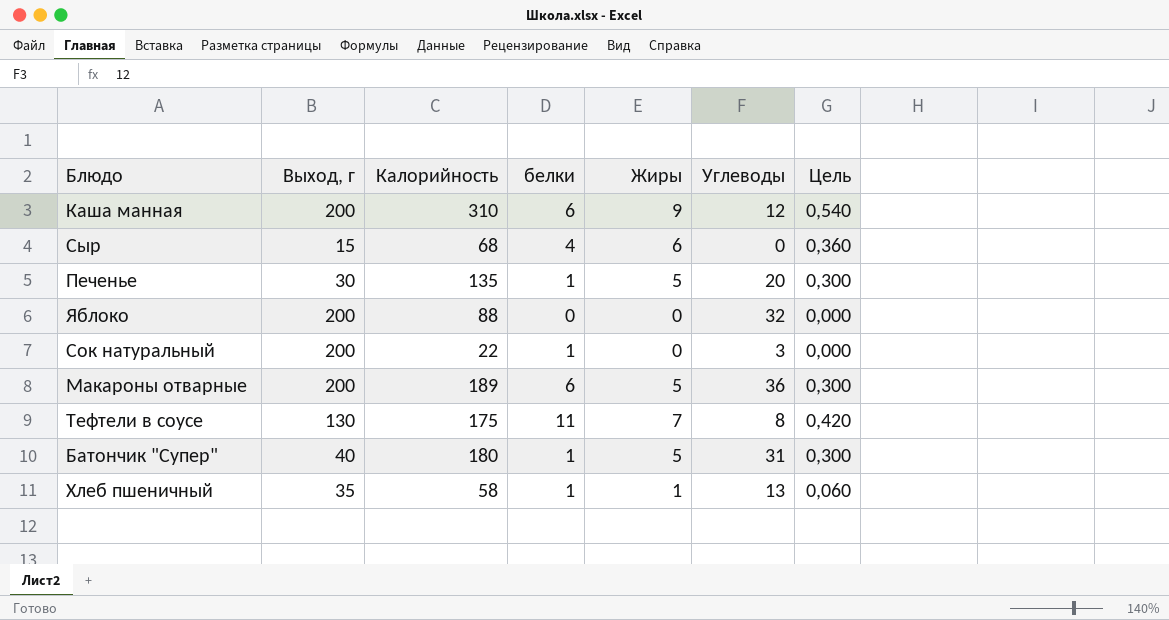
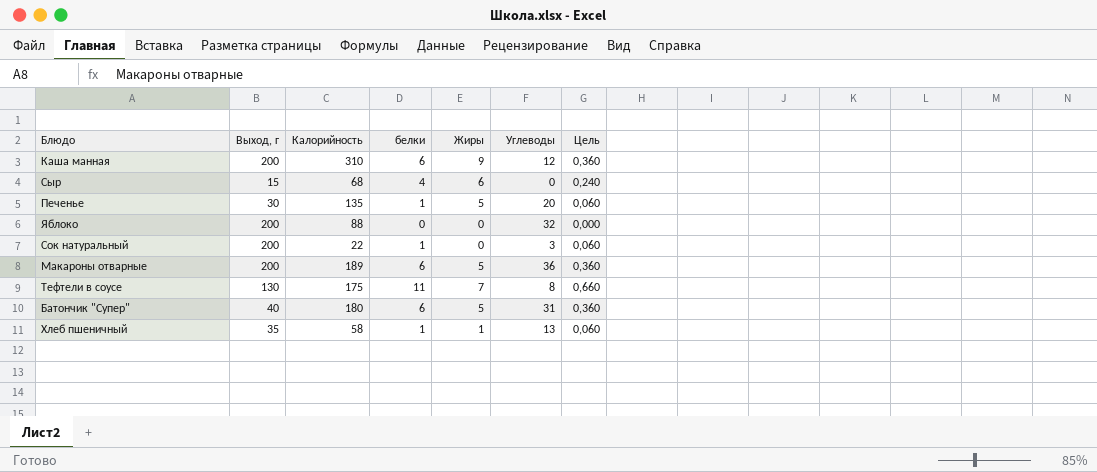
column Цель | formula: [Жиры] * 0,06 -> [белки] * 0,06
Батончик "Супер" | белки: 1 -> 6

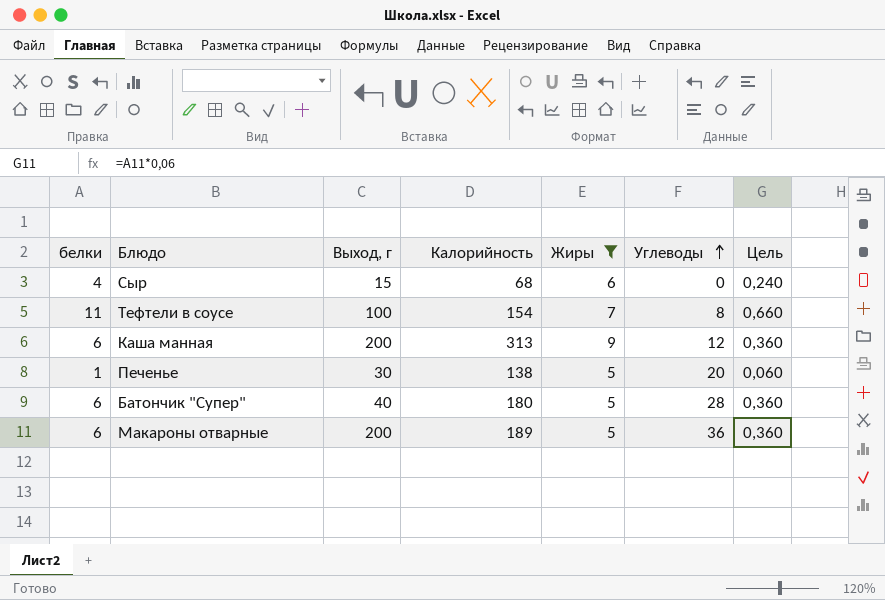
filter: none -> Жиры >= 5
row order: none -> Углеводы ascending
column белки | position: 4 -> 1
Тефтели в соусе | Выход, г: 130 -> 100
Тефтели в соусе | Калорийность: 175 -> 154
Каша манная | Калорийность: 310 -> 313
Печенье | Калорийность: 135 -> 138
Батончик "Супер" | Углеводы: 31 -> 28

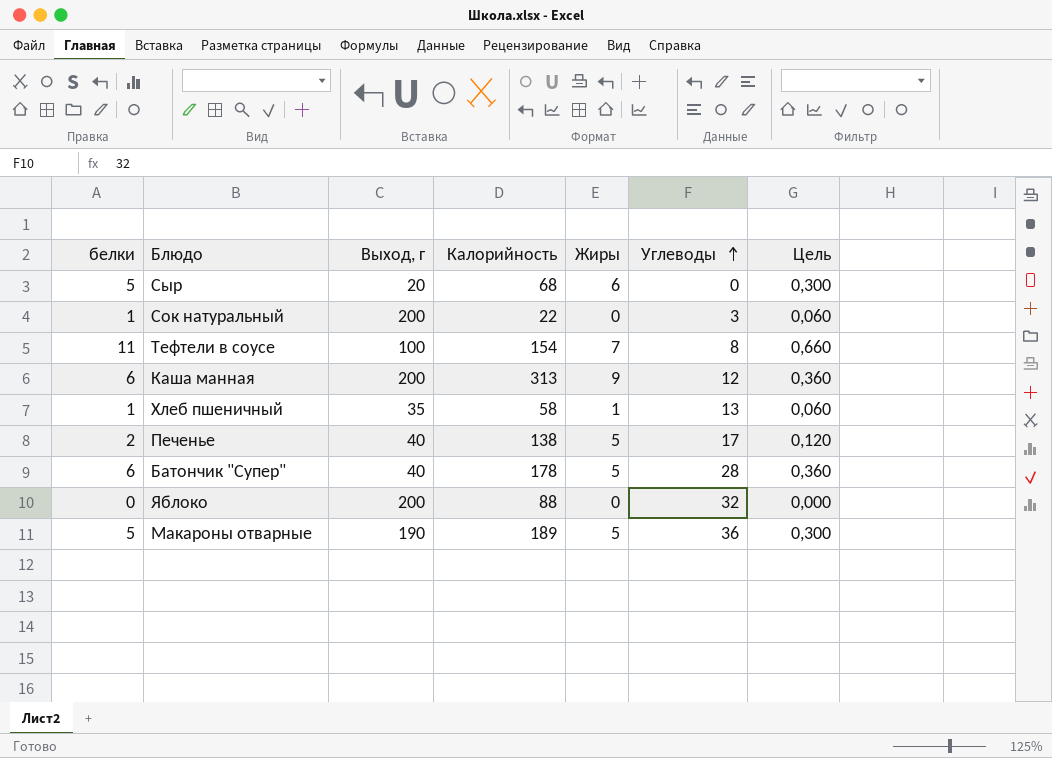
filter: Жиры >= 5 -> none
Сыр | белки: 4 -> 5
Сыр | Выход, г: 15 -> 20
Сыр | Цель: 0,240 -> 0,300
Печенье | белки: 1 -> 2
Печенье | Выход, г: 30 -> 40
Печенье | Углеводы: 20 -> 17
Печенье | Цель: 0,060 -> 0,120
Батончик "Супер" | Калорийность: 180 -> 178
Макароны отварные | белки: 6 -> 5
Макароны отварные | Выход, г: 200 -> 190
Макароны отварные | Цель: 0,360 -> 0,300

